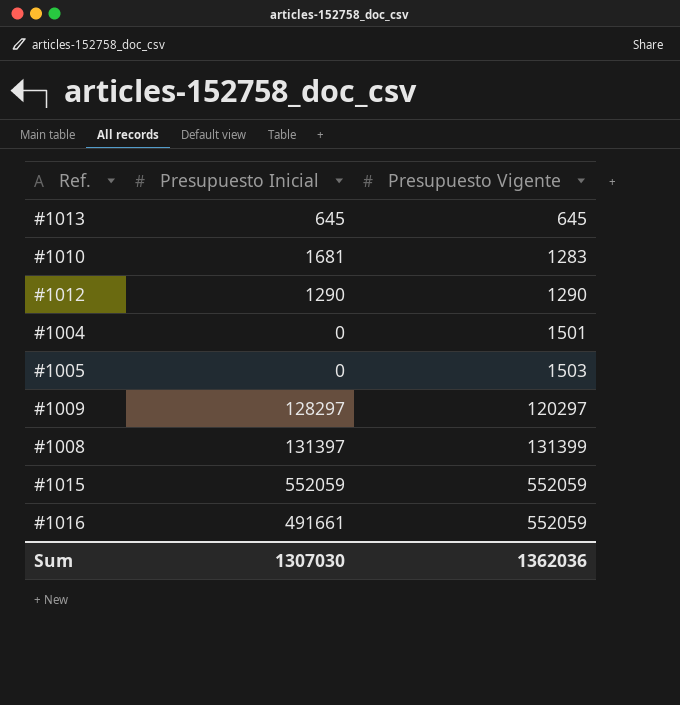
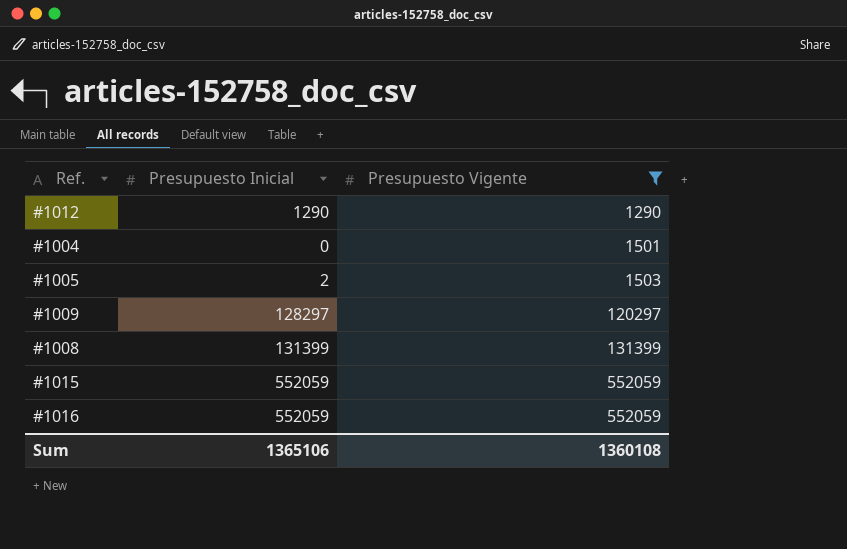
filter: none -> Presupuesto Vigente >= 1290
#1005 | Presupuesto Inicial: 0 -> 2
#1008 | Presupuesto Inicial: 131397 -> 131399
#1016 | Presupuesto Inicial: 491661 -> 552059
Sum | Presupuesto Inicial: 1307030 -> 1365106
Sum | Presupuesto Vigente: 1362036 -> 1360108

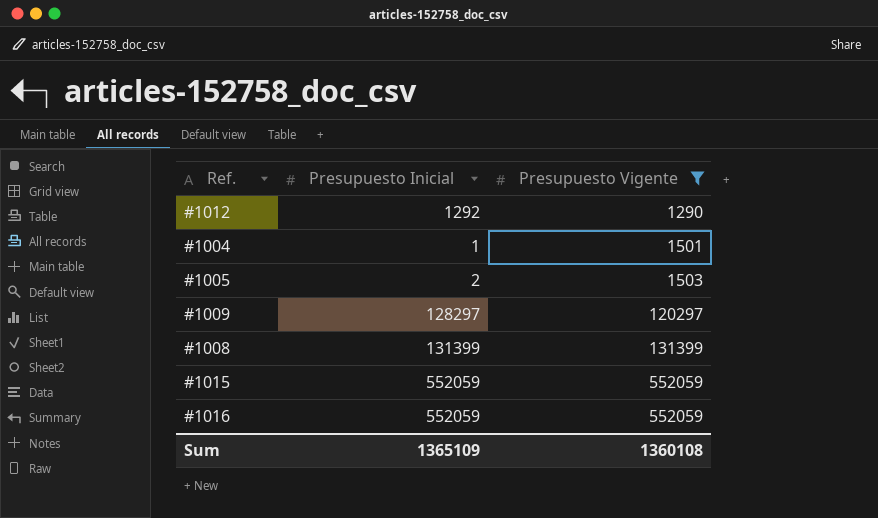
#1012 | Presupuesto Inicial: 1290 -> 1292
#1004 | Presupuesto Inicial: 0 -> 1
Sum | Presupuesto Inicial: 1365106 -> 1365109

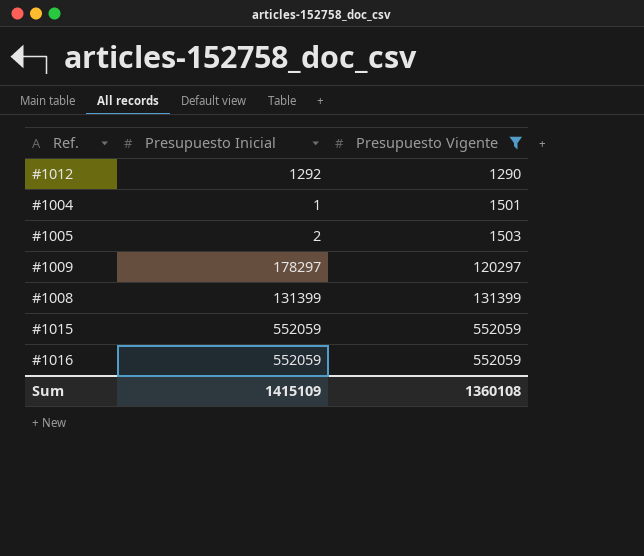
#1009 | Presupuesto Inicial: 128297 -> 178297
Sum | Presupuesto Inicial: 1365109 -> 1415109

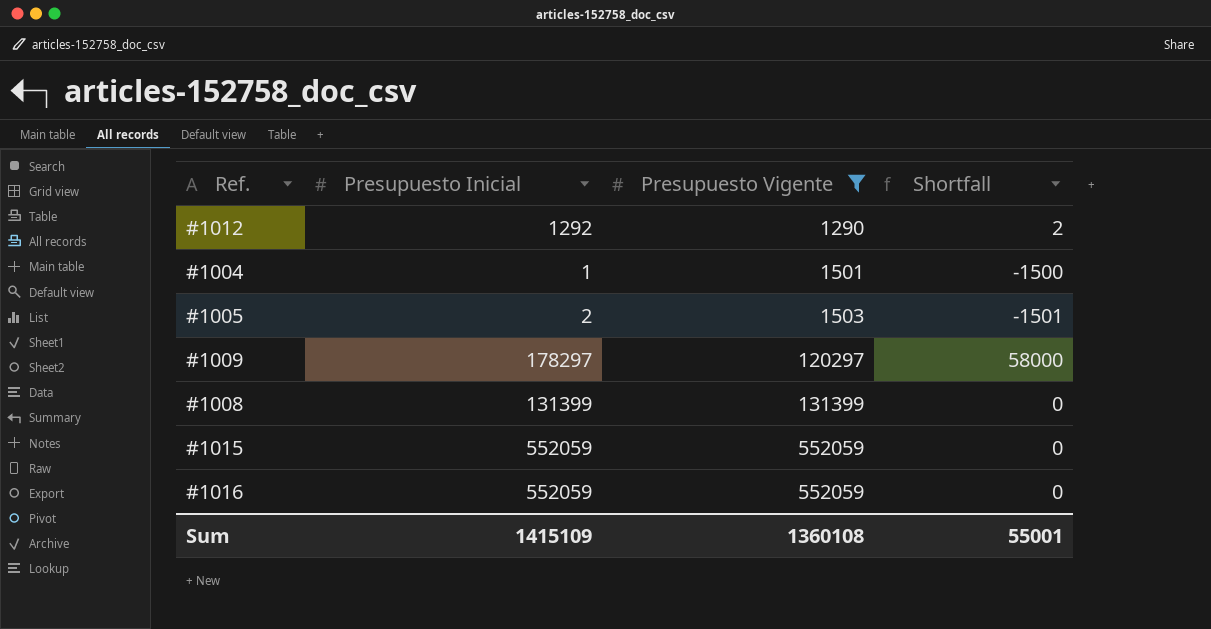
column Shortfall | formula: none -> [Presupuesto Inicial] - [Presupuesto Vigente]

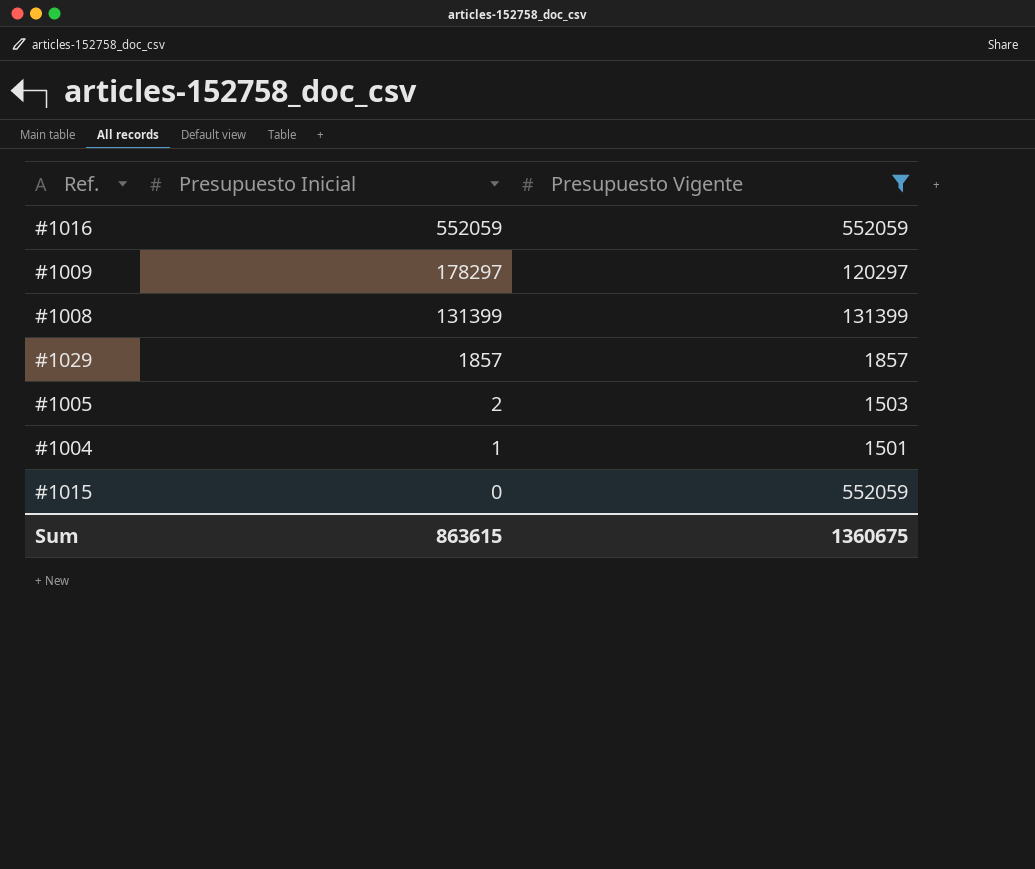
row order: Presupuesto Vigente ascending -> Presupuesto Inicial descending
column Shortfall | formula: [Presupuesto Inicial] - [Presupuesto Vigente] -> none
row #1012: 1292 | 1290 | 2 -> none
row #1029: none -> 1857 | 1857
#1015 | Presupuesto Inicial: 552059 -> 0
Sum | Presupuesto Inicial: 1415109 -> 863615
Sum | Presupuesto Vigente: 1360108 -> 1360675

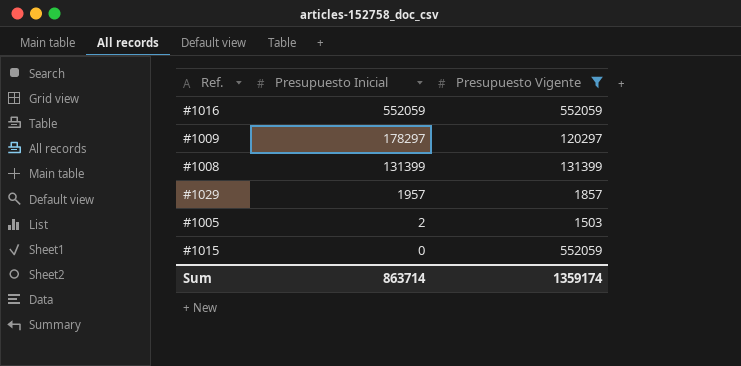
row #1004: 1 | 1501 -> none
#1029 | Presupuesto Inicial: 1857 -> 1957
Sum | Presupuesto Inicial: 863615 -> 863714
Sum | Presupuesto Vigente: 1360675 -> 1359174

